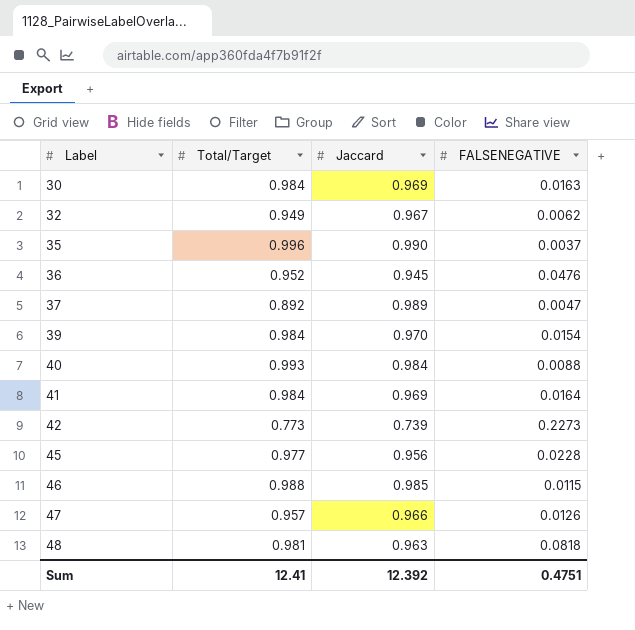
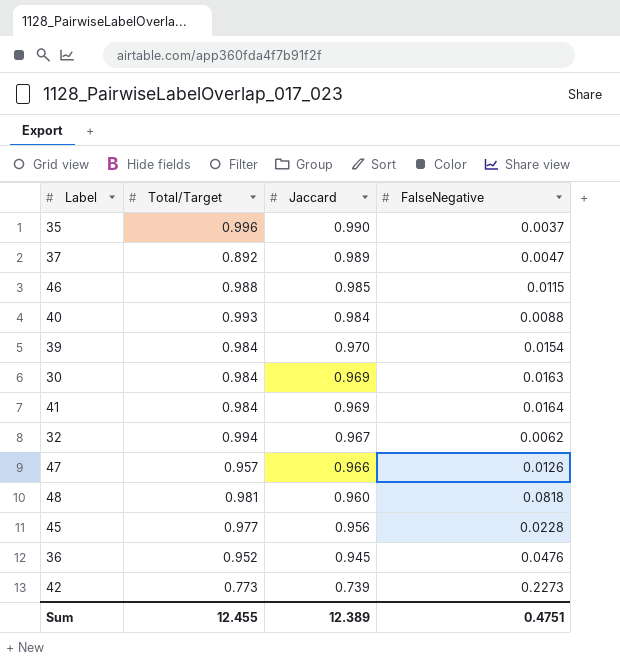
row order: Label ascending -> Jaccard descending
column name: FALSENEGATIVE -> FalseNegative
32 | Total/Target: 0.949 -> 0.994
48 | Jaccard: 0.963 -> 0.960
Sum | Total/Target: 12.41 -> 12.455
Sum | Jaccard: 12.392 -> 12.389

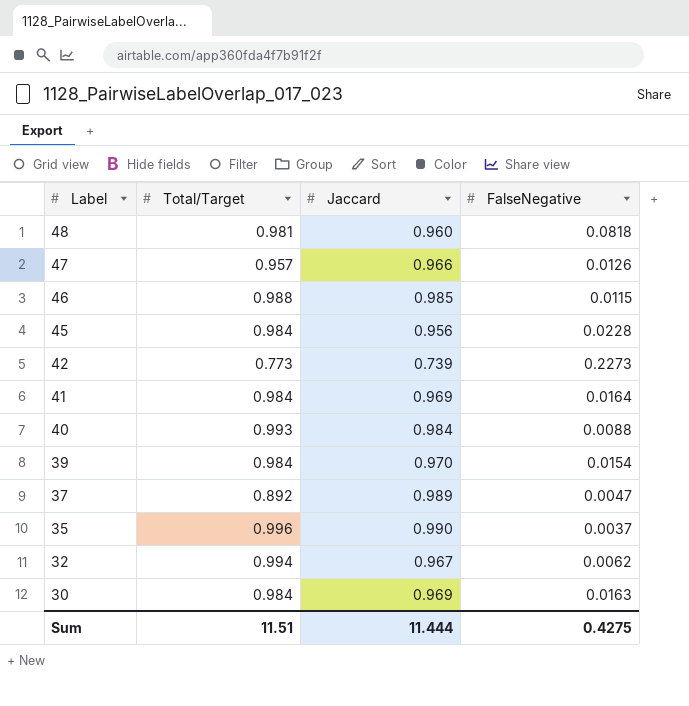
row order: Jaccard descending -> Label descending
row 36: 0.952 | 0.945 | 0.0476 -> none
45 | Total/Target: 0.977 -> 0.984
Sum | Total/Target: 12.455 -> 11.51
Sum | Jaccard: 12.389 -> 11.444
Sum | FalseNegative: 0.4751 -> 0.4275

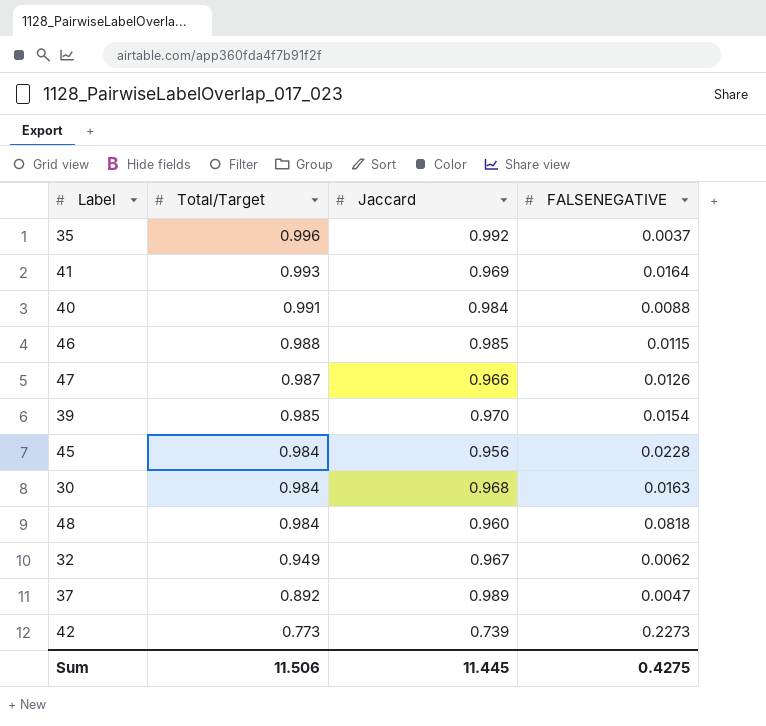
row order: Label descending -> Total/Target descending
column name: FalseNegative -> FALSENEGATIVE
35 | Jaccard: 0.990 -> 0.992
41 | Total/Target: 0.984 -> 0.993
40 | Total/Target: 0.993 -> 0.991
47 | Total/Target: 0.957 -> 0.987
39 | Total/Target: 0.984 -> 0.985
30 | Jaccard: 0.969 -> 0.968
48 | Total/Target: 0.981 -> 0.984
32 | Total/Target: 0.994 -> 0.949
Sum | Total/Target: 11.51 -> 11.506
Sum | Jaccard: 11.444 -> 11.445

